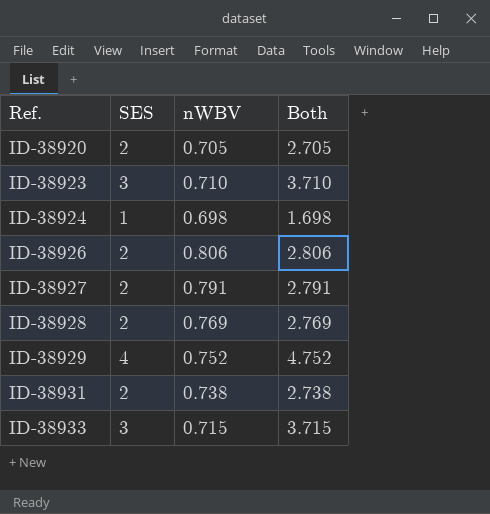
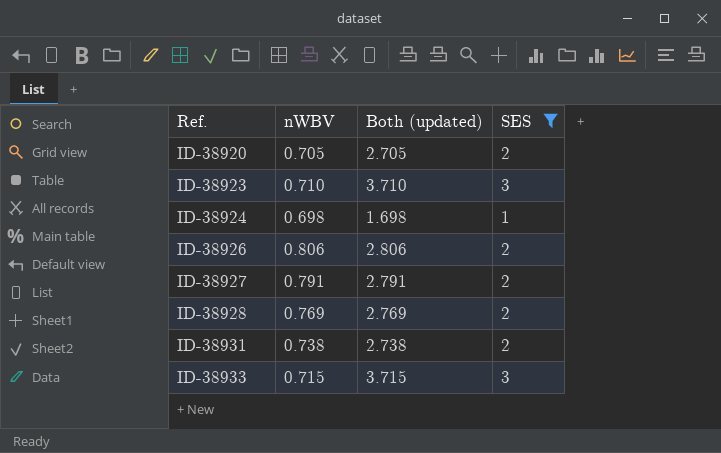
filter: none -> SES != 4
column name: Both -> Both (updated)
column SES | position: 2 -> 4

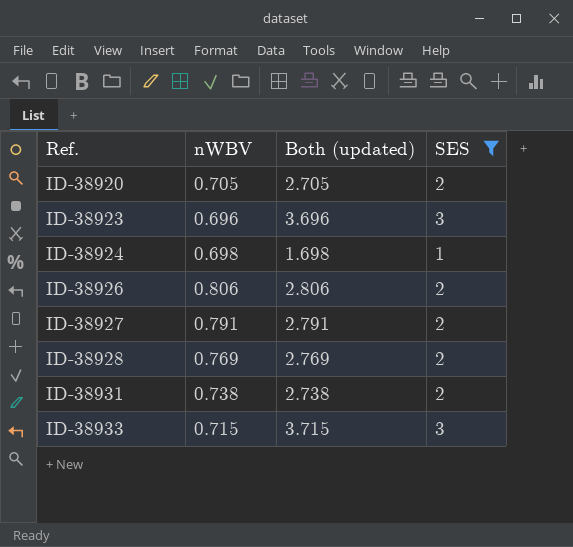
ID-38923 | nWBV: 0.710 -> 0.696
ID-38923 | Both (updated): 3.710 -> 3.696

